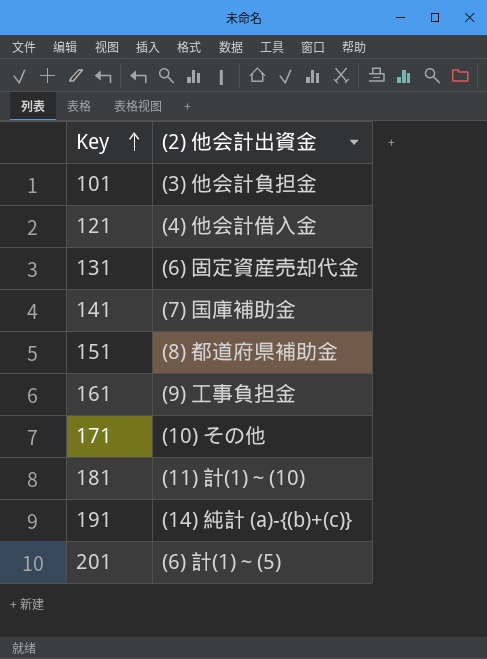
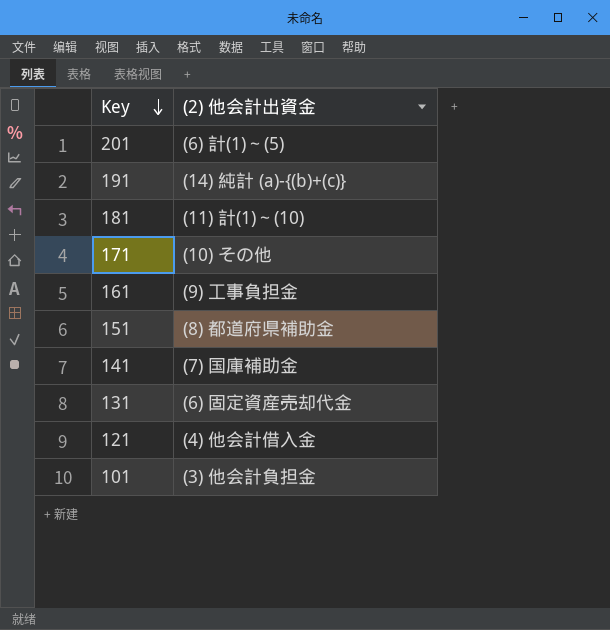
row order: Key ascending -> Key descending

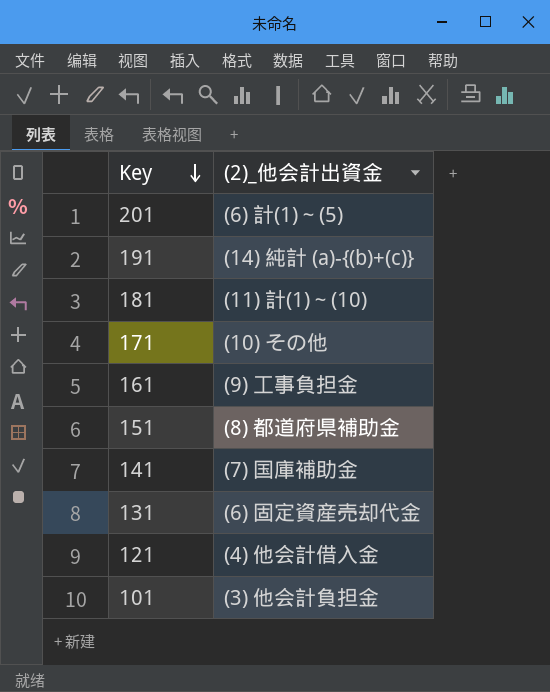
column name: (2) 他会計出資金 -> (2)_他会計出資金

